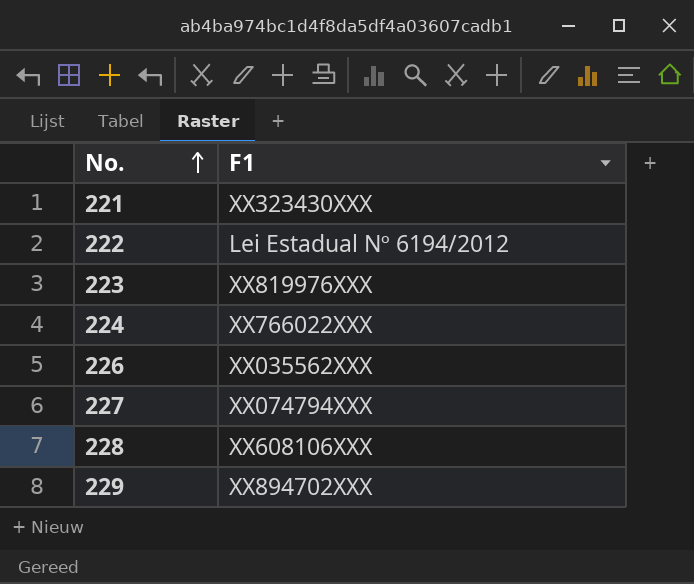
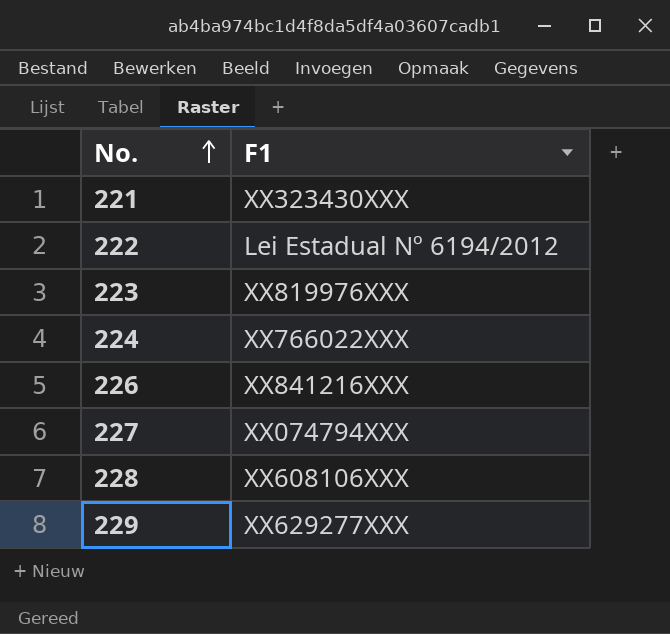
226 | F1: XX035562XXX -> XX841216XXX
229 | F1: XX894702XXX -> XX629277XXX

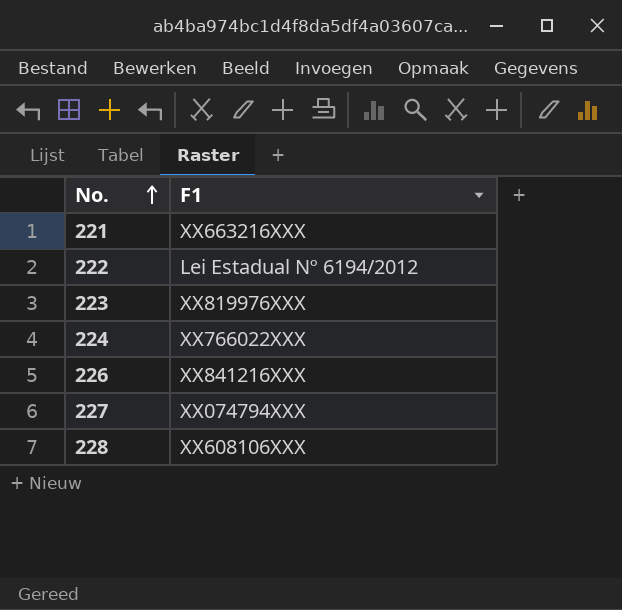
row 229: XX629277XXX -> none
221 | F1: XX323430XXX -> XX663216XXX

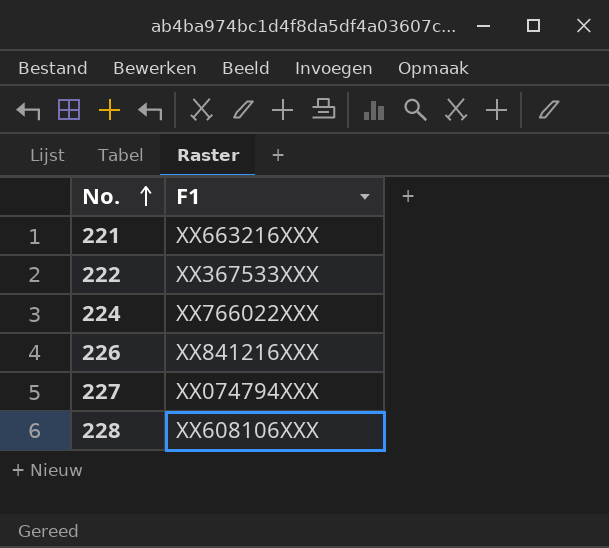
row 223: XX819976XXX -> none
222 | F1: Lei Estadual Nº 6194/2012 -> XX367533XXX

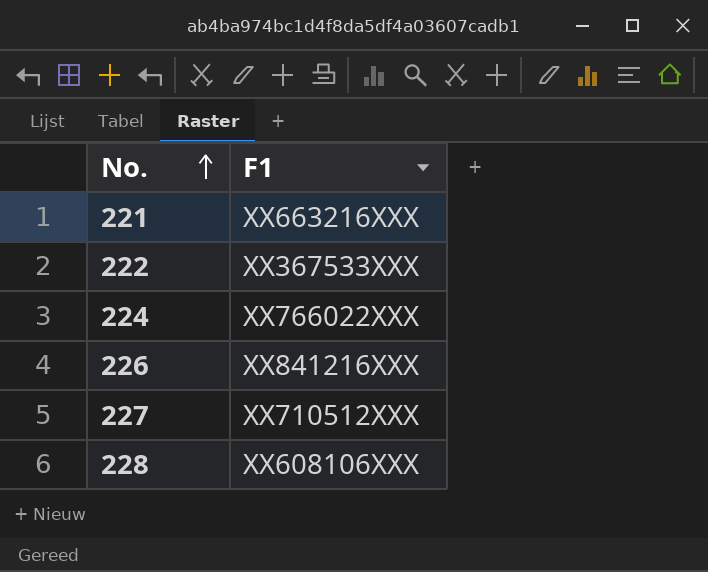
227 | F1: XX074794XXX -> XX710512XXX

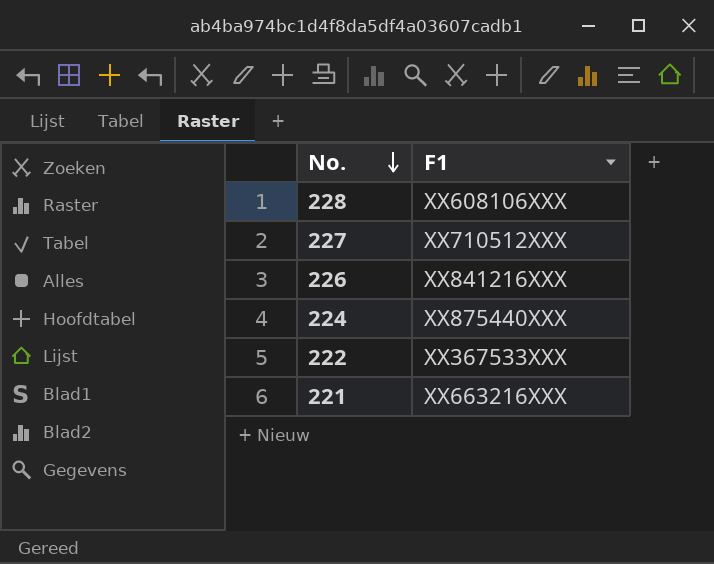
row order: No. ascending -> No. descending
224 | F1: XX766022XXX -> XX875440XXX

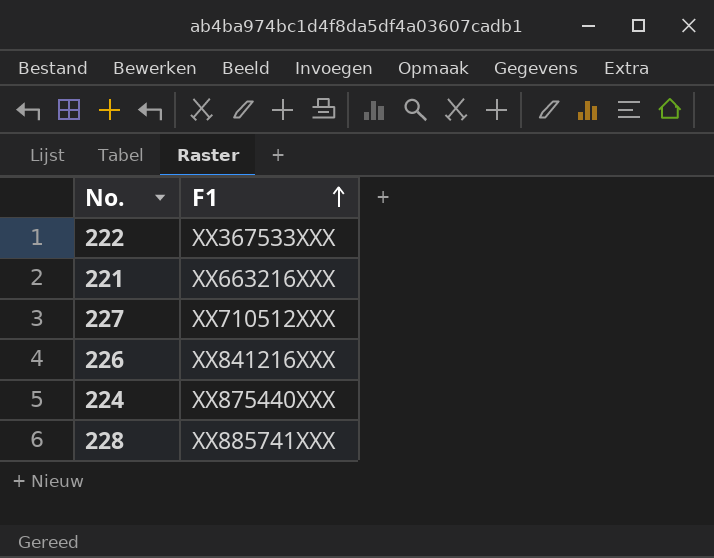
row order: No. descending -> F1 ascending
228 | F1: XX608106XXX -> XX885741XXX

